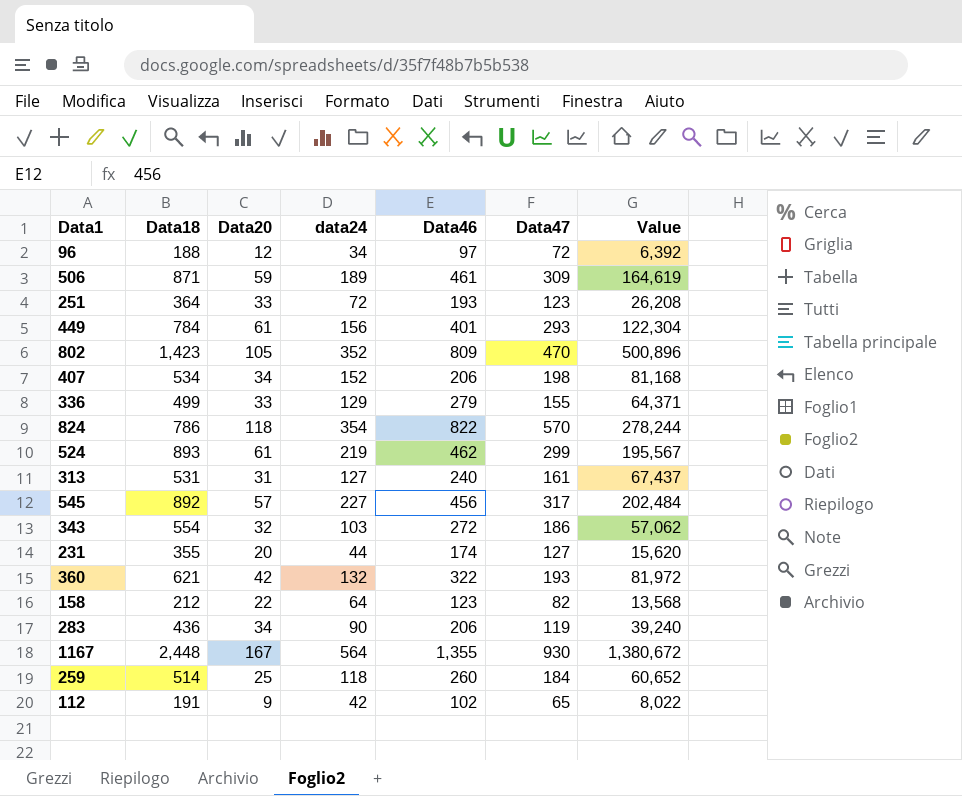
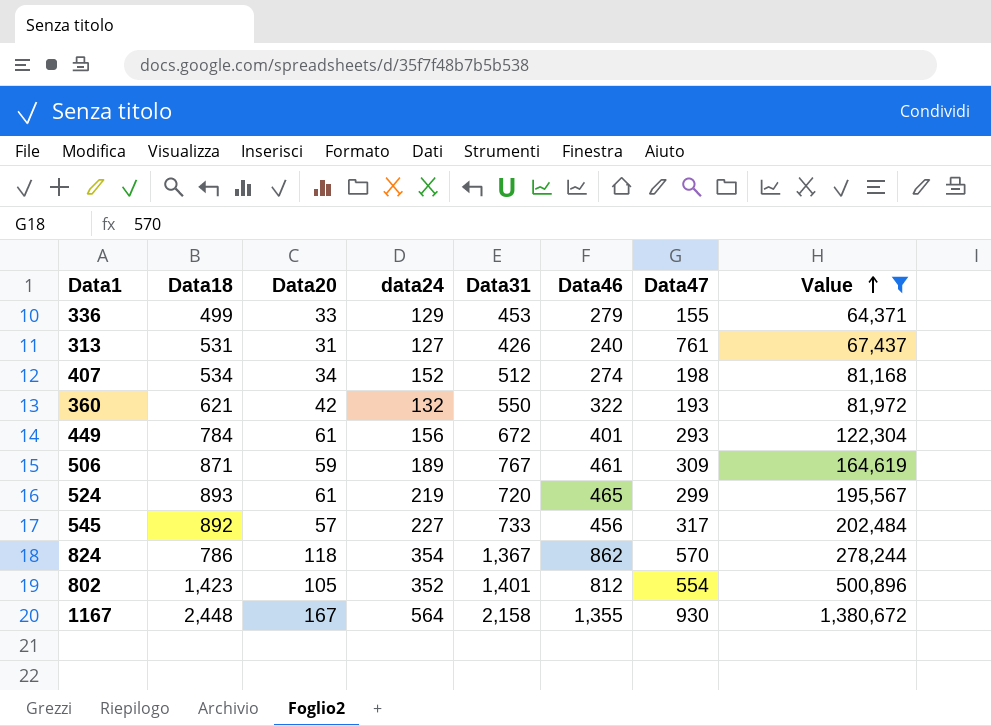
filter: none -> Value >= 64,371
row order: none -> Value ascending
column Data31 | position: none -> 5
313 | Data47: 161 -> 761
407 | Data46: 206 -> 274
524 | Data46: 462 -> 465
824 | Data46: 822 -> 862
802 | Data46: 809 -> 812
802 | Data47: 470 -> 554

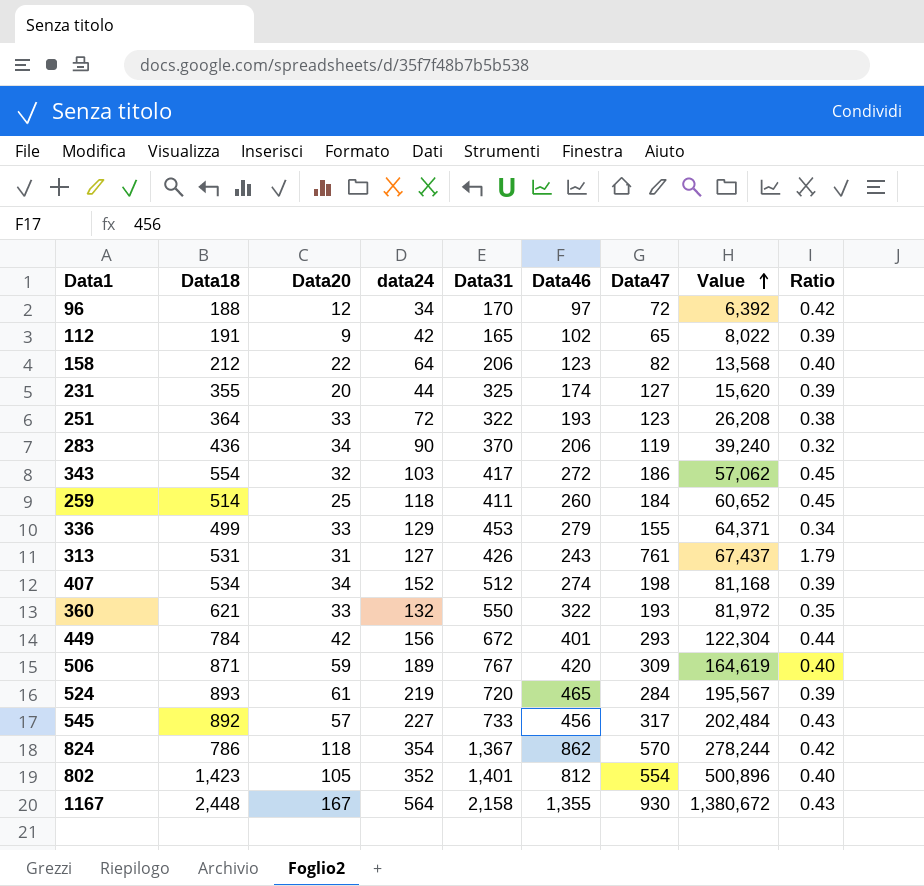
filter: Value >= 64,371 -> none
column Ratio | formula: none -> [Data47] / [Data31]
313 | Data46: 240 -> 243
360 | Data20: 42 -> 33
449 | Data20: 61 -> 42
506 | Data46: 461 -> 420
524 | Data47: 299 -> 284

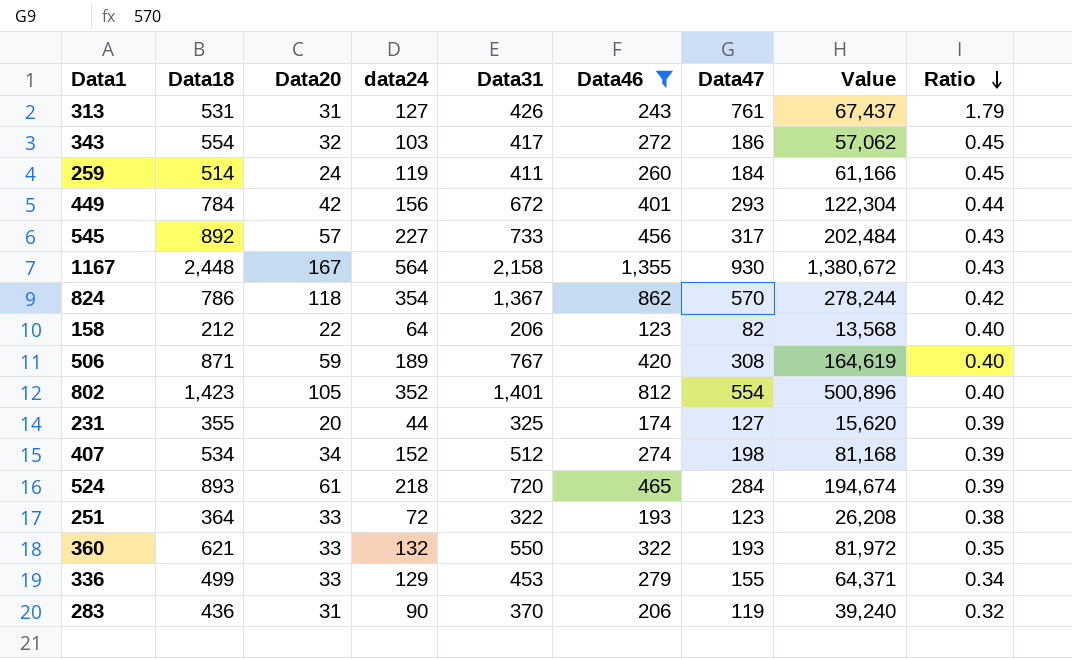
filter: none -> Data46 >= 123
row order: Value ascending -> Ratio descending
259 | Data20: 25 -> 24
259 | data24: 118 -> 119
259 | Value: 60,652 -> 61,166
506 | Data47: 309 -> 308
524 | data24: 219 -> 218
524 | Value: 195,567 -> 194,674
283 | Data20: 34 -> 31

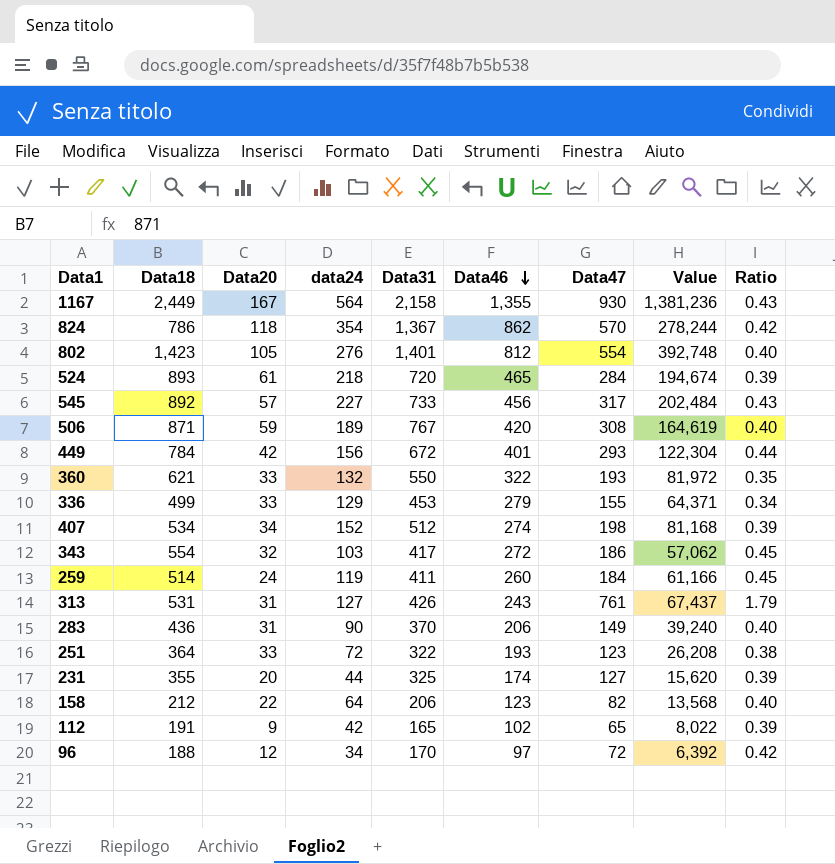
filter: Data46 >= 123 -> none
row order: Ratio descending -> Data46 descending
1167 | Data18: 2,448 -> 2,449
1167 | Value: 1,380,672 -> 1,381,236
802 | data24: 352 -> 276
802 | Value: 500,896 -> 392,748
283 | Data47: 119 -> 149
283 | Ratio: 0.32 -> 0.40

